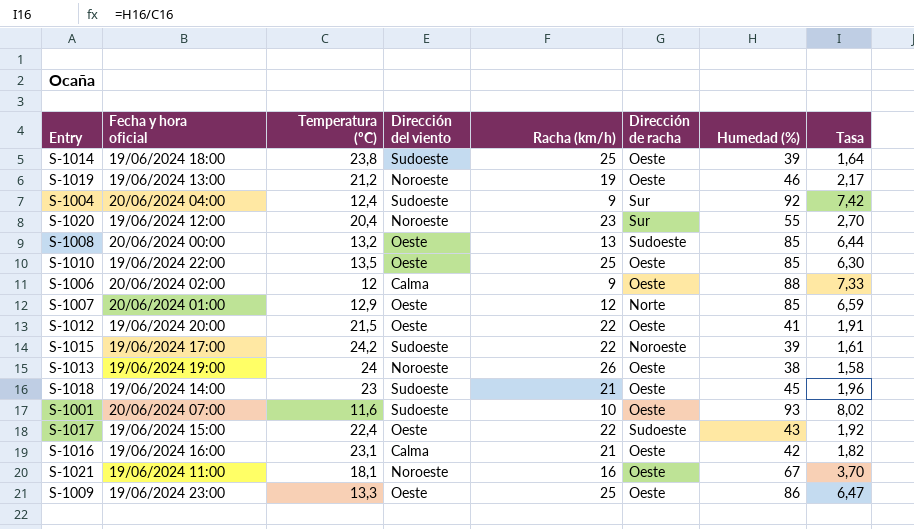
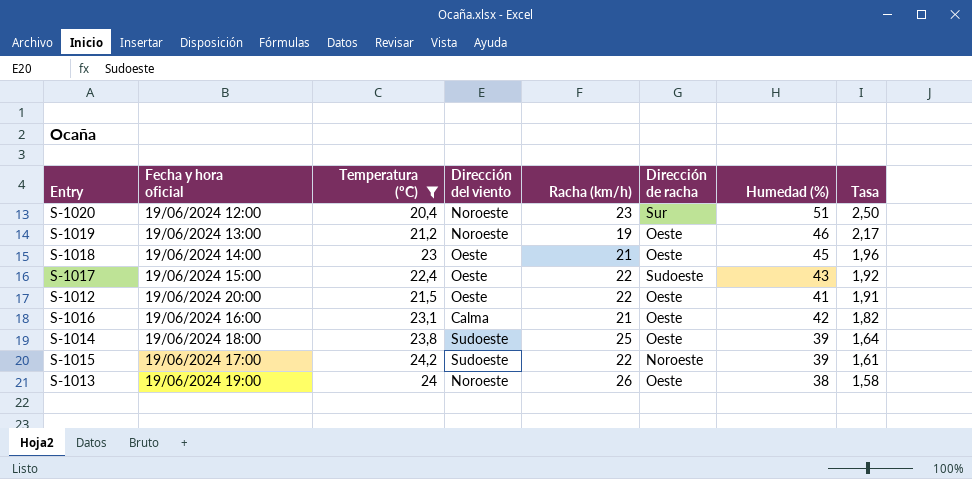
filter: none -> Temperatura (ºC) >= 20,4
row order: none -> Tasa descending
S-1020 | Humedad (%): 55 -> 51
S-1020 | Tasa: 2,70 -> 2,50
S-1018 | Dirección del viento: Sudoeste -> Oeste

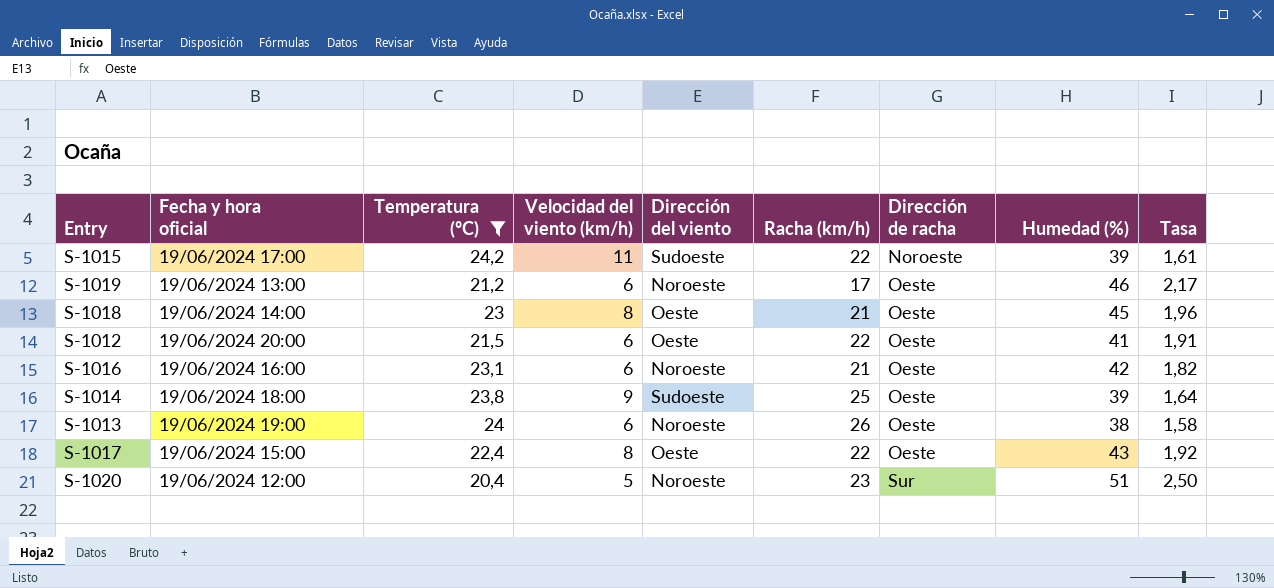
row order: Tasa descending -> Dirección de racha ascending
column Velocidad del viento (km/h) | position: none -> 4
S-1019 | Racha (km/h): 19 -> 17
S-1016 | Dirección del viento: Calma -> Noroeste
S-1017 | Dirección de racha: Sudoeste -> Oeste

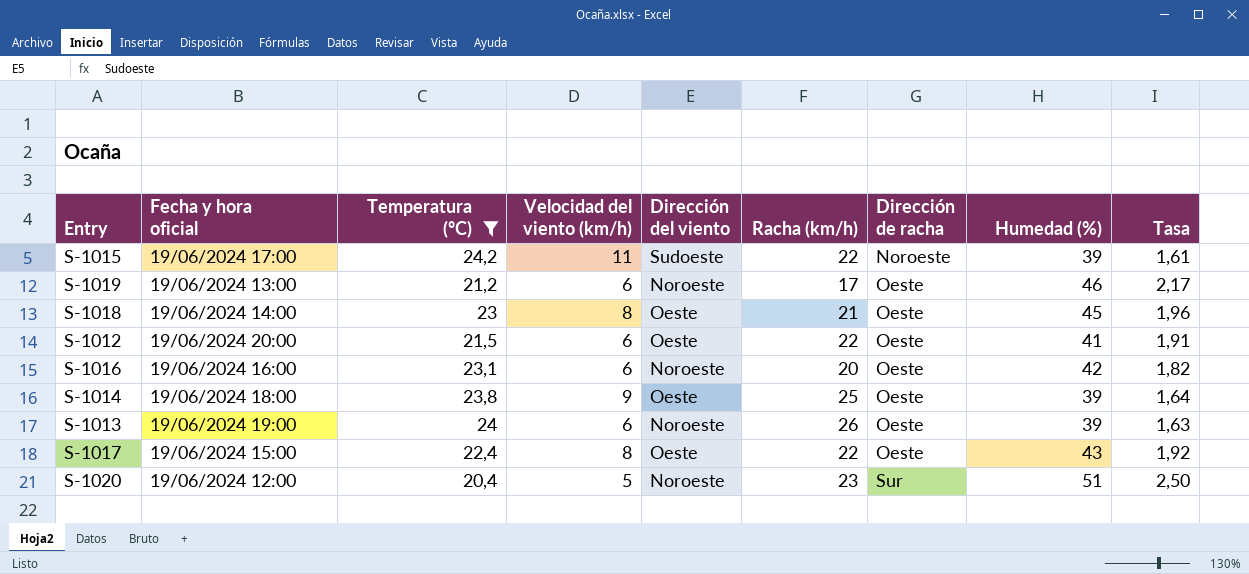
S-1016 | Racha (km/h): 21 -> 20
S-1014 | Dirección del viento: Sudoeste -> Oeste
S-1013 | Humedad (%): 38 -> 39
S-1013 | Tasa: 1,58 -> 1,63

